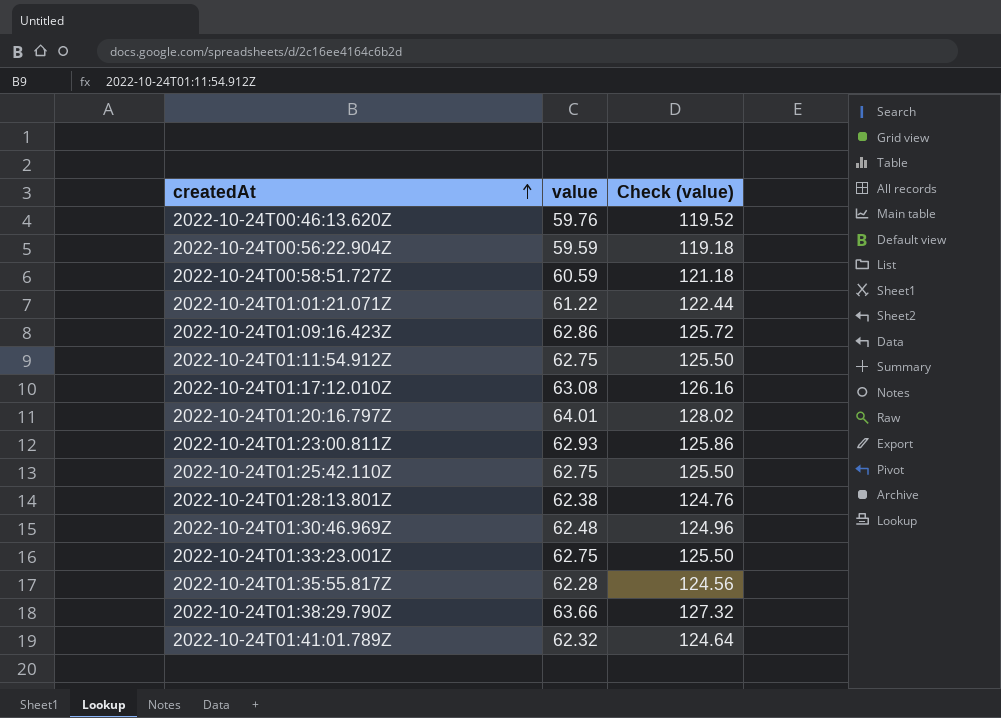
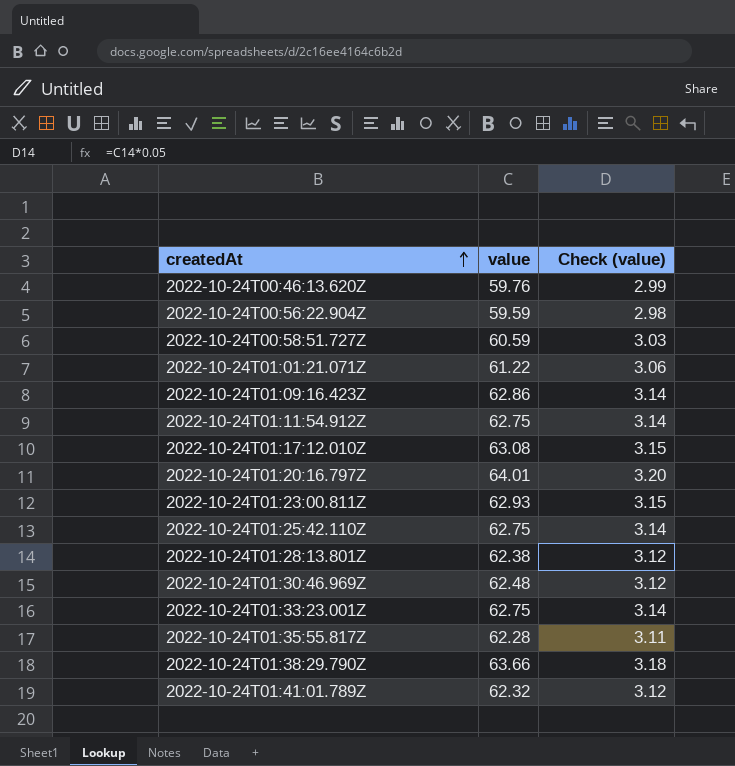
column Check (value) | formula: [value] * 2 -> [value] * 0.05

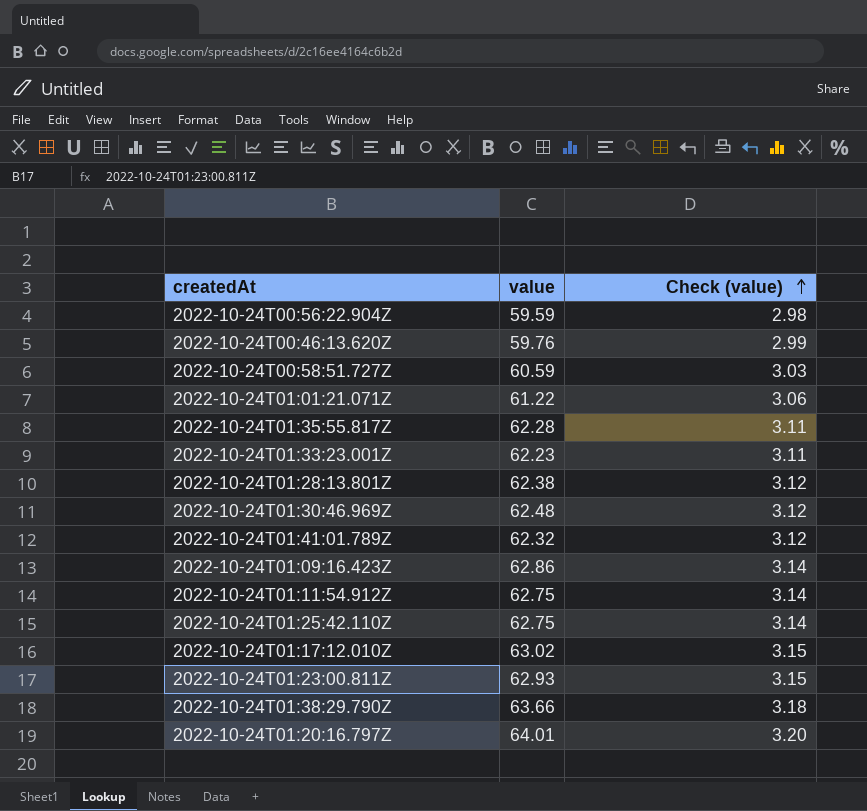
row order: createdAt ascending -> Check (value) ascending
2022-10-24T01:33:23.001Z | value: 62.75 -> 62.23
2022-10-24T01:33:23.001Z | Check (value): 3.14 -> 3.11
2022-10-24T01:17:12.010Z | value: 63.08 -> 63.02

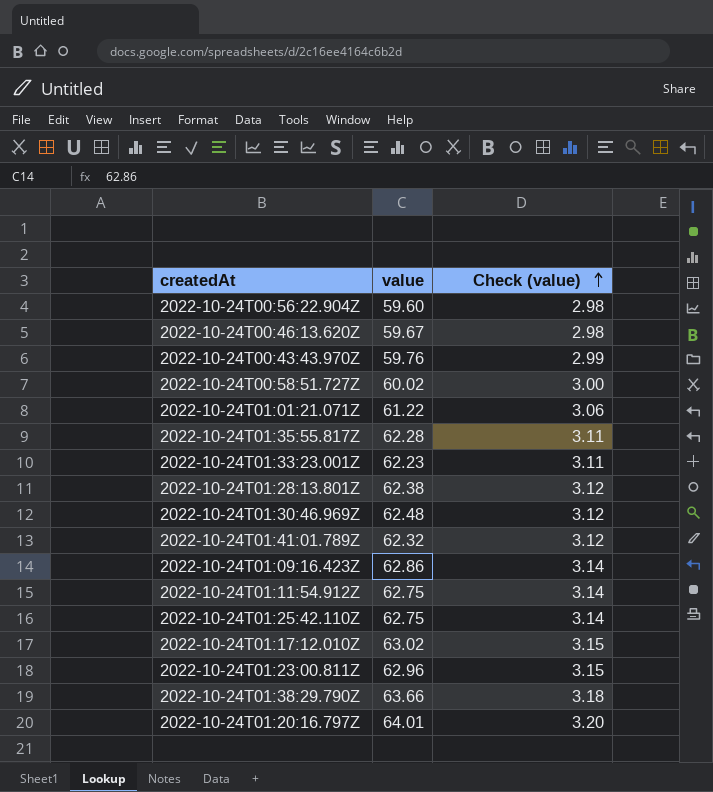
2022-10-24T00:56:22.904Z | value: 59.59 -> 59.60
2022-10-24T00:46:13.620Z | value: 59.76 -> 59.67
2022-10-24T00:46:13.620Z | Check (value): 2.99 -> 2.98
row 2022-10-24T00:43:43.970Z: none -> 59.76 | 2.99
2022-10-24T00:58:51.727Z | value: 60.59 -> 60.02
2022-10-24T00:58:51.727Z | Check (value): 3.03 -> 3.00
2022-10-24T01:23:00.811Z | value: 62.93 -> 62.96

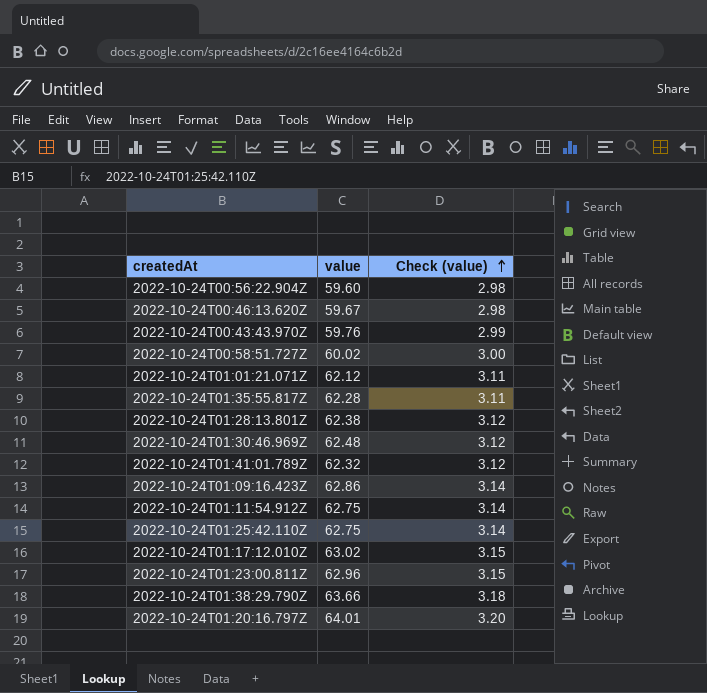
row 2022-10-24T01:33:23.001Z: 62.23 | 3.11 -> none
2022-10-24T01:01:21.071Z | value: 61.22 -> 62.12
2022-10-24T01:01:21.071Z | Check (value): 3.06 -> 3.11

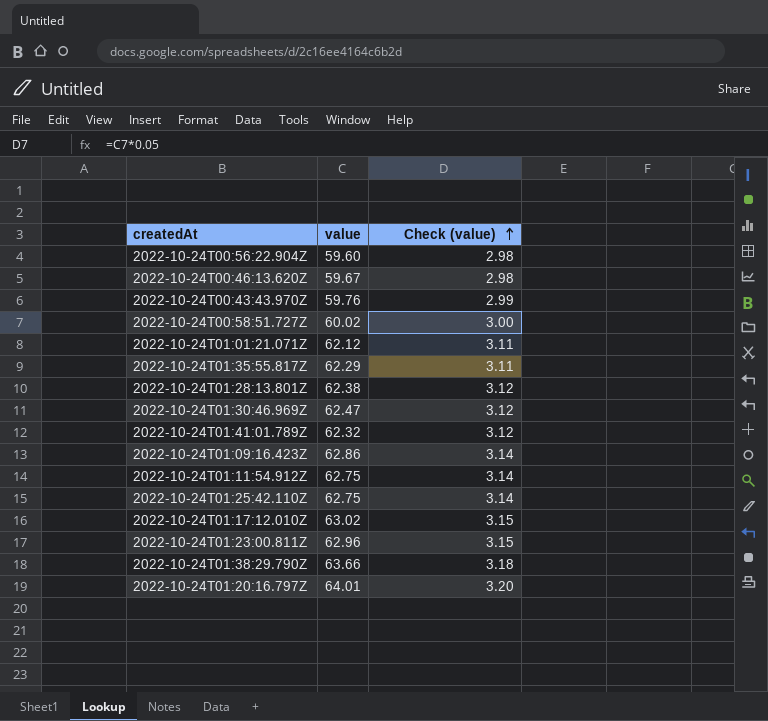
2022-10-24T01:35:55.817Z | value: 62.28 -> 62.29
2022-10-24T01:30:46.969Z | value: 62.48 -> 62.47

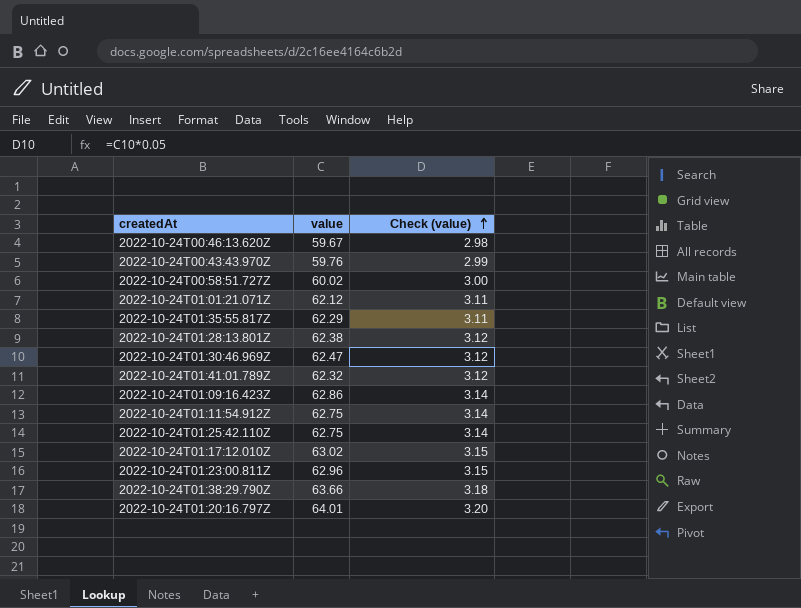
row 2022-10-24T00:56:22.904Z: 59.60 | 2.98 -> none

